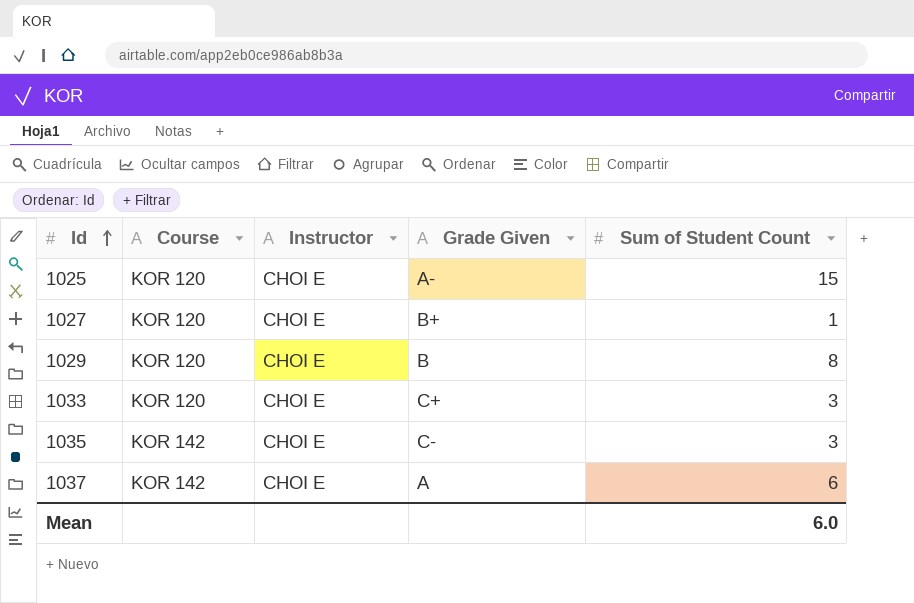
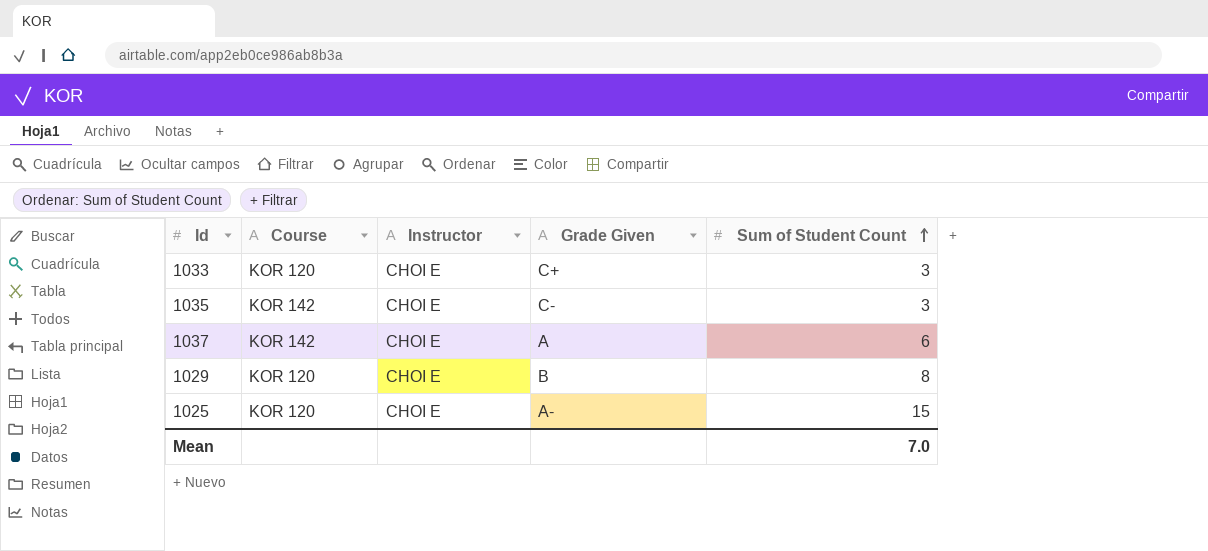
row order: Id ascending -> Sum of Student Count ascending
row 1027: KOR 120 | CHOI E | B+ | 1 -> none
Mean | Sum of Student Count: 6.0 -> 7.0

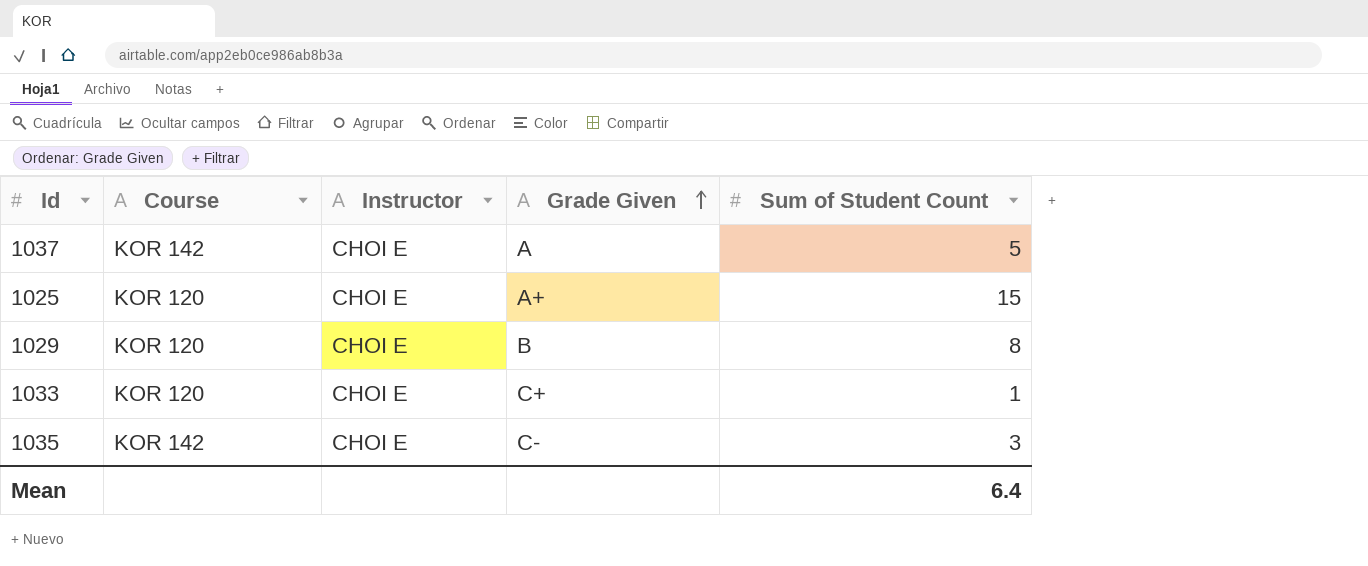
row order: Sum of Student Count ascending -> Grade Given ascending
1037 | Sum of Student Count: 6 -> 5
1025 | Grade Given: A- -> A+
1033 | Sum of Student Count: 3 -> 1
Mean | Sum of Student Count: 7.0 -> 6.4

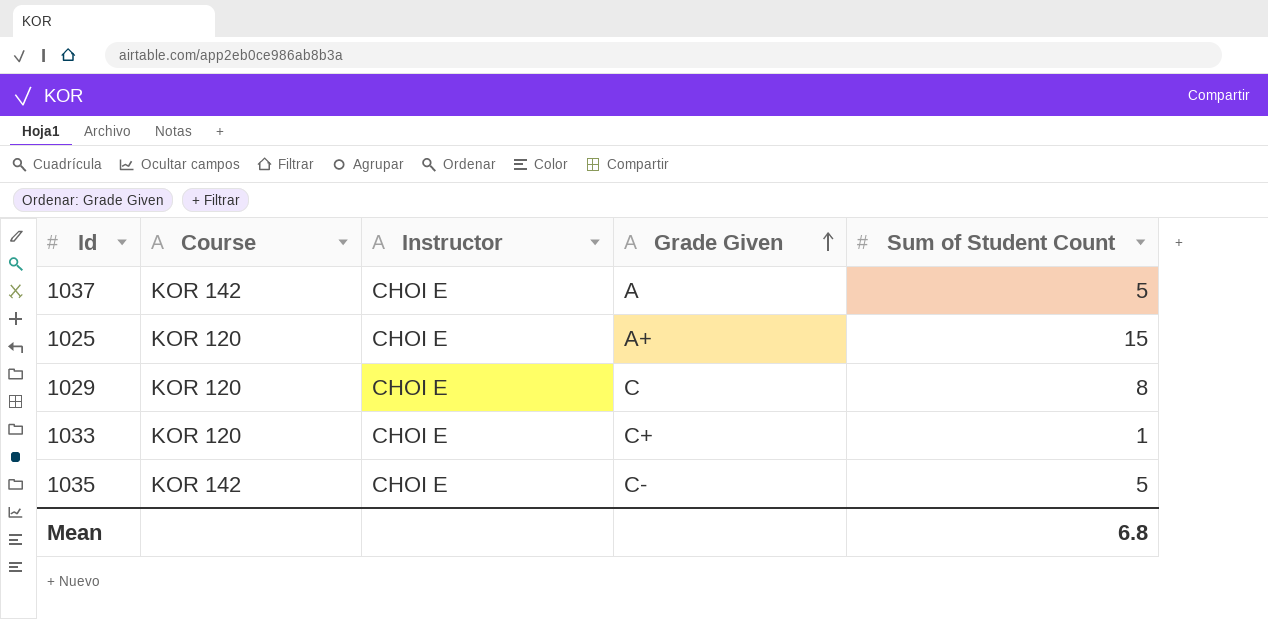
1029 | Grade Given: B -> C
1035 | Sum of Student Count: 3 -> 5
Mean | Sum of Student Count: 6.4 -> 6.8

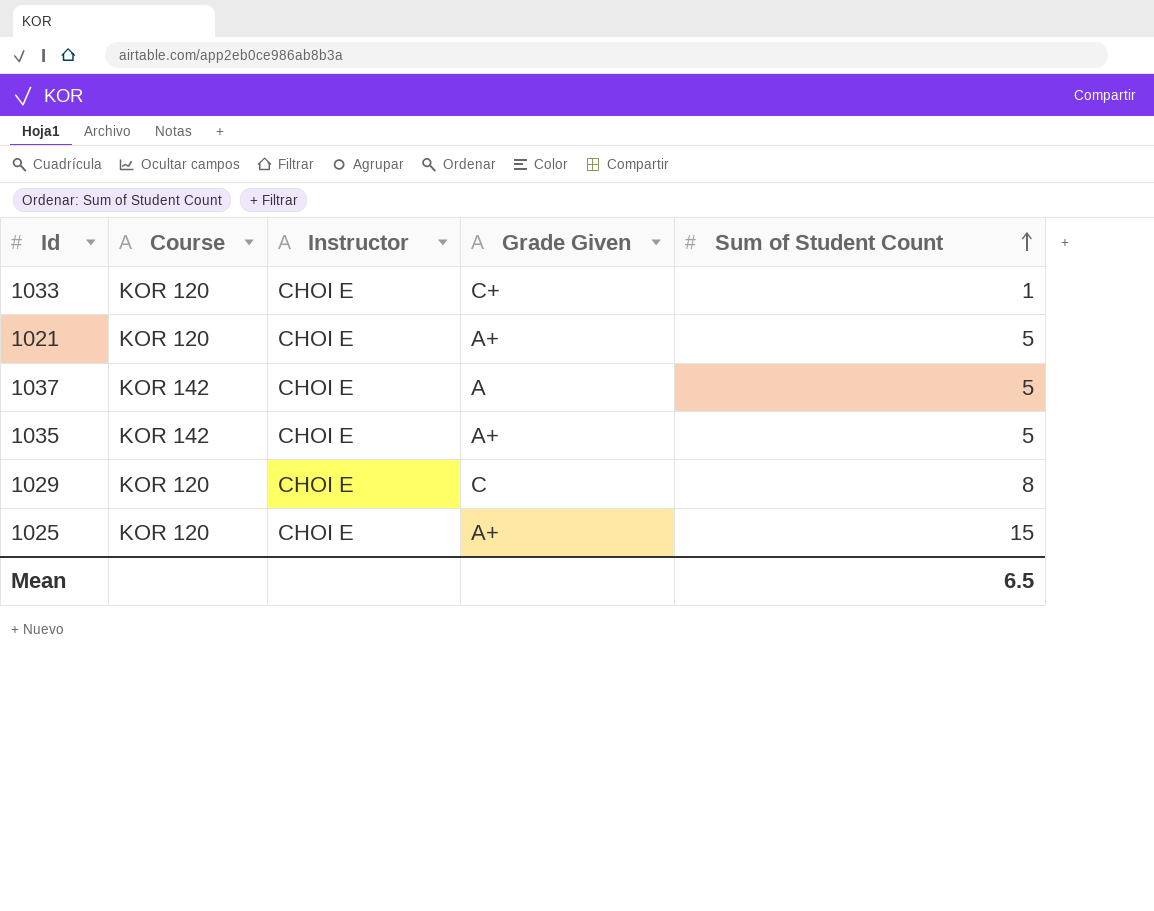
row order: Grade Given ascending -> Sum of Student Count ascending
row 1021: none -> KOR 120 | CHOI E | A+ | 5
1035 | Grade Given: C- -> A+
Mean | Sum of Student Count: 6.8 -> 6.5

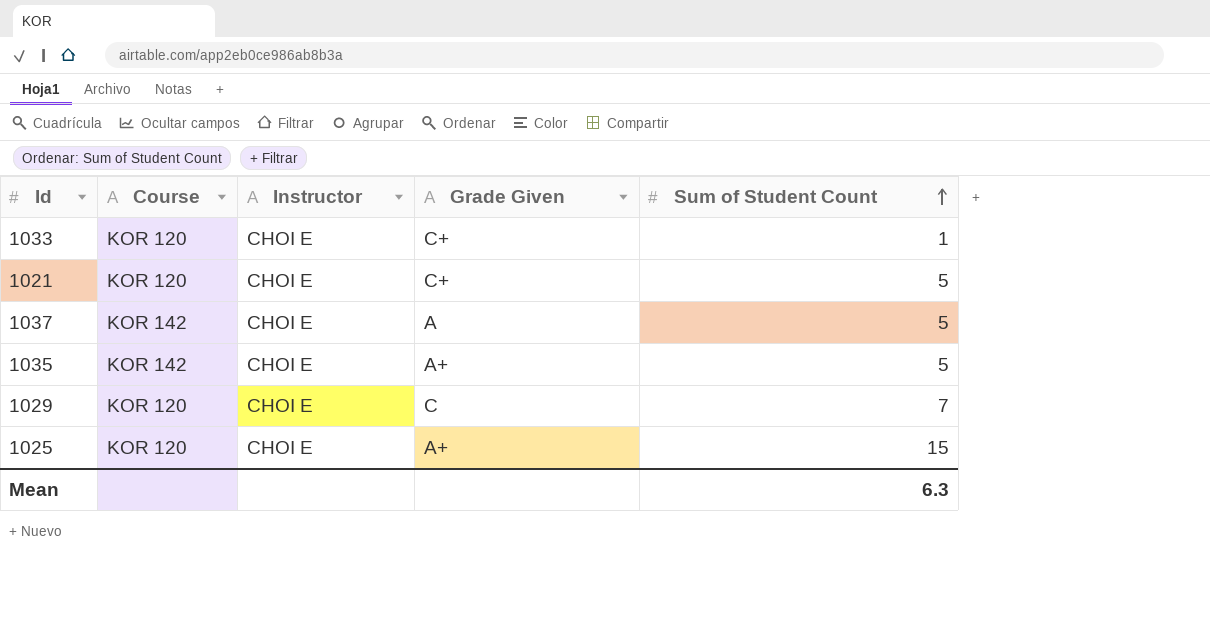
1021 | Grade Given: A+ -> C+
1029 | Sum of Student Count: 8 -> 7
Mean | Sum of Student Count: 6.5 -> 6.3

